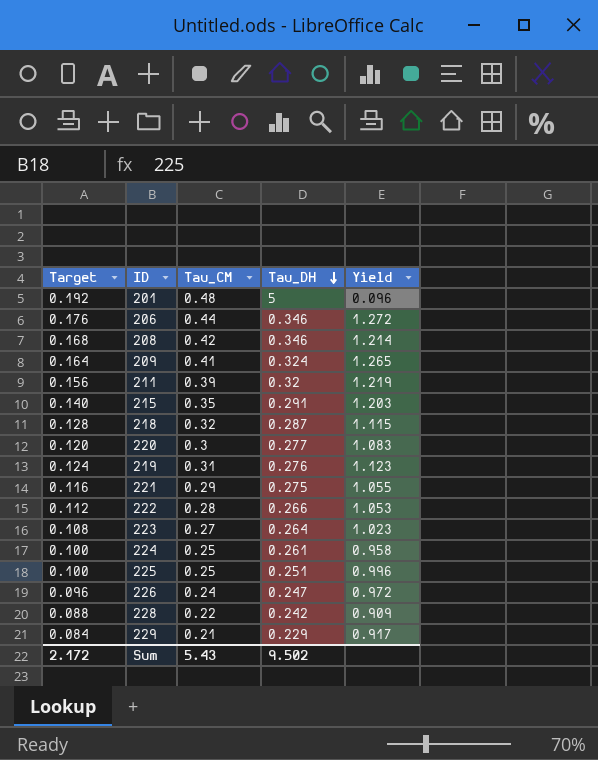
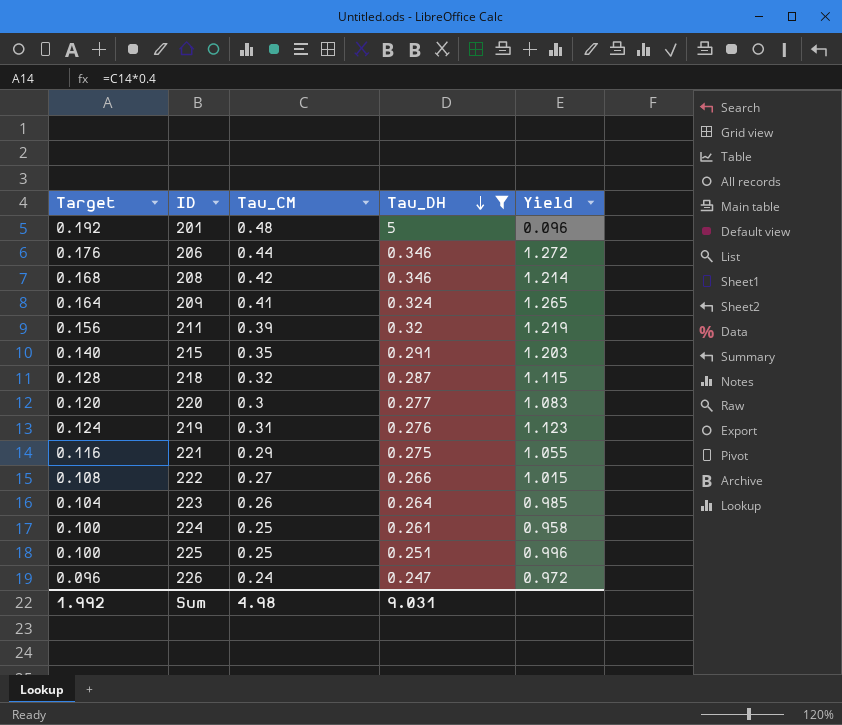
filter: none -> Tau_DH >= 0.247
222 | Target: 0.112 -> 0.108
222 | Tau_CM: 0.28 -> 0.27
222 | Yield: 1.053 -> 1.015
223 | Target: 0.108 -> 0.104
223 | Tau_CM: 0.27 -> 0.26
223 | Yield: 1.023 -> 0.985
Sum | Target: 2.172 -> 1.992
Sum | Tau_CM: 5.43 -> 4.98
Sum | Tau_DH: 9.502 -> 9.031

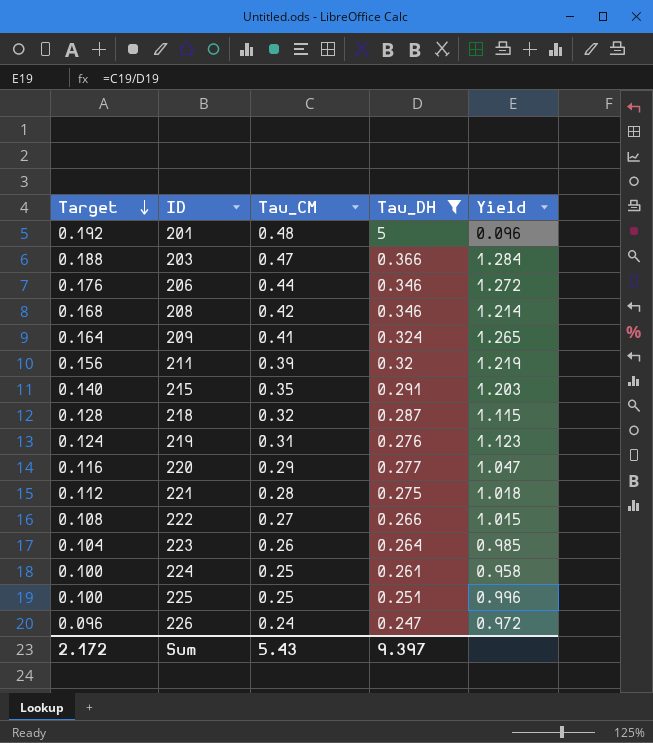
row order: Tau_DH descending -> Target descending
row 203: none -> 0.188 | 0.47 | 0.366 | 1.284
220 | Target: 0.120 -> 0.116
220 | Tau_CM: 0.3 -> 0.29
220 | Yield: 1.083 -> 1.047
221 | Target: 0.116 -> 0.112
221 | Tau_CM: 0.29 -> 0.28
221 | Yield: 1.055 -> 1.018
Sum | Target: 1.992 -> 2.172
Sum | Tau_CM: 4.98 -> 5.43
Sum | Tau_DH: 9.031 -> 9.397

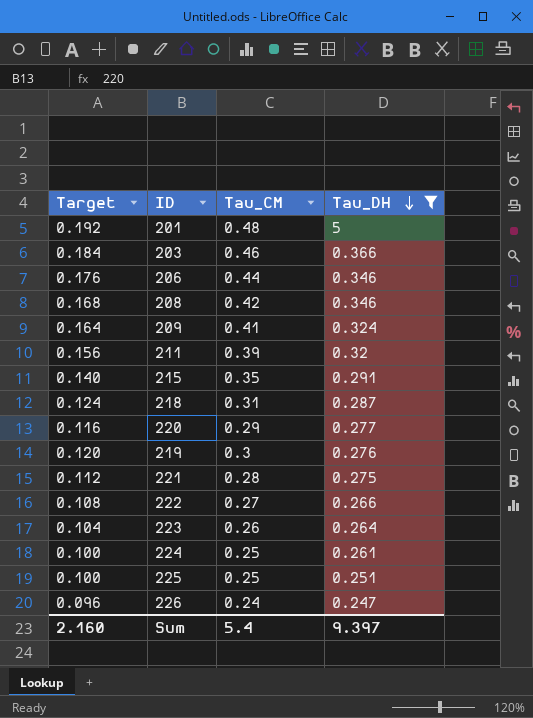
row order: Target descending -> Tau_DH descending
column Yield | formula: [Tau_CM] / [Tau_DH] -> none
203 | Target: 0.188 -> 0.184
203 | Tau_CM: 0.47 -> 0.46
218 | Target: 0.128 -> 0.124
218 | Tau_CM: 0.32 -> 0.31
219 | Target: 0.124 -> 0.120
219 | Tau_CM: 0.31 -> 0.3
Sum | Target: 2.172 -> 2.160
Sum | Tau_CM: 5.43 -> 5.4

